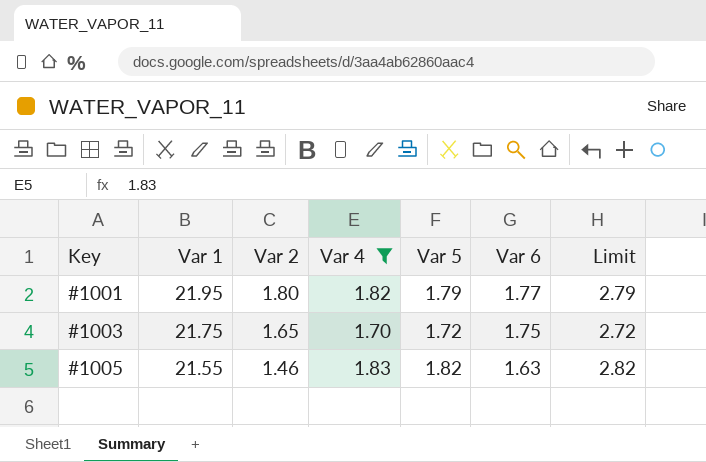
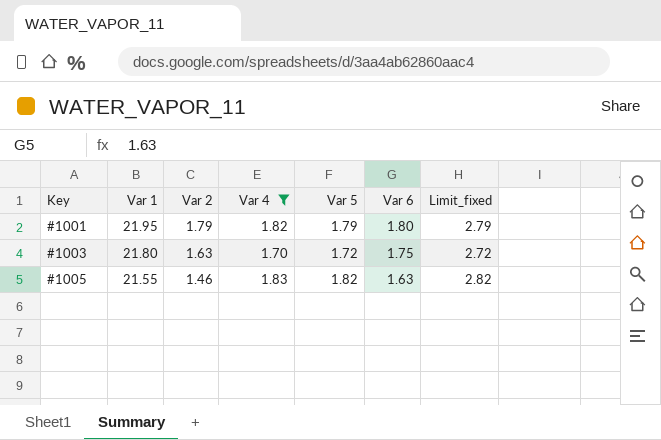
column name: Limit -> Limit_fixed
#1001 | Var 2: 1.80 -> 1.79
#1001 | Var 6: 1.77 -> 1.80
#1003 | Var 1: 21.75 -> 21.80
#1003 | Var 2: 1.65 -> 1.63

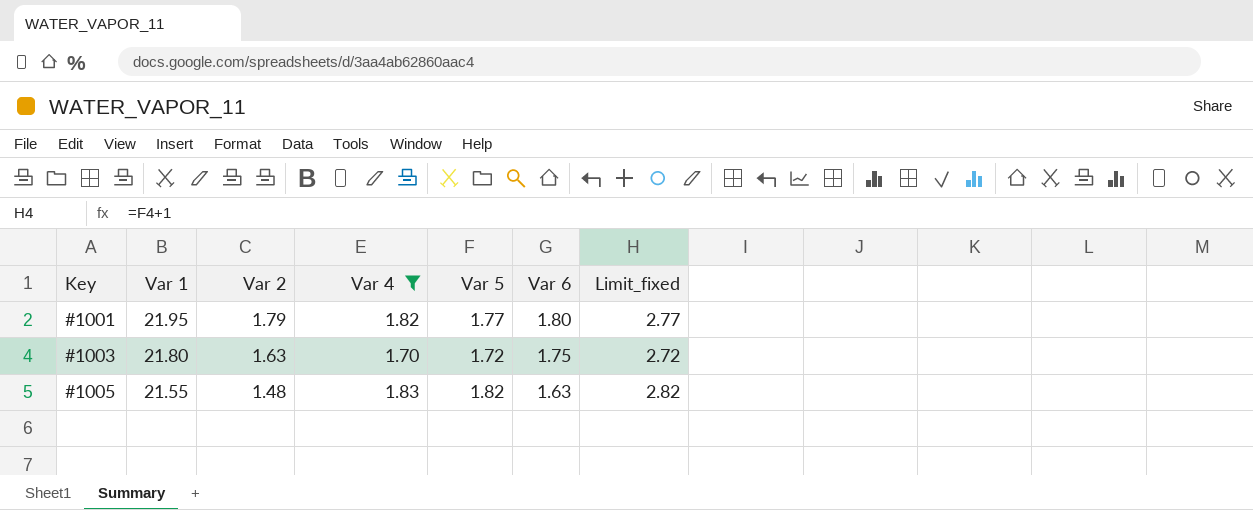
#1001 | Var 5: 1.79 -> 1.77
#1001 | Limit_fixed: 2.79 -> 2.77
#1005 | Var 2: 1.46 -> 1.48

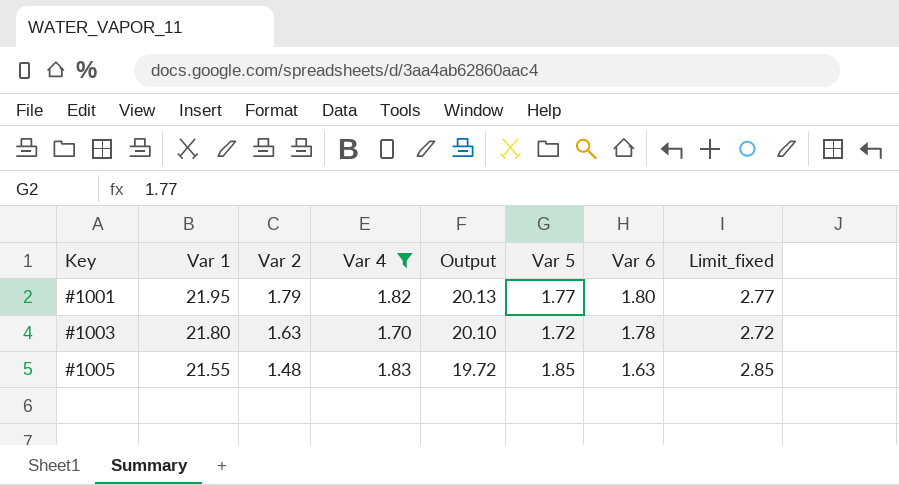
column Output | formula: none -> [Var 1] - [Var 4]
#1003 | Var 6: 1.75 -> 1.78
#1005 | Var 5: 1.82 -> 1.85
#1005 | Limit_fixed: 2.82 -> 2.85

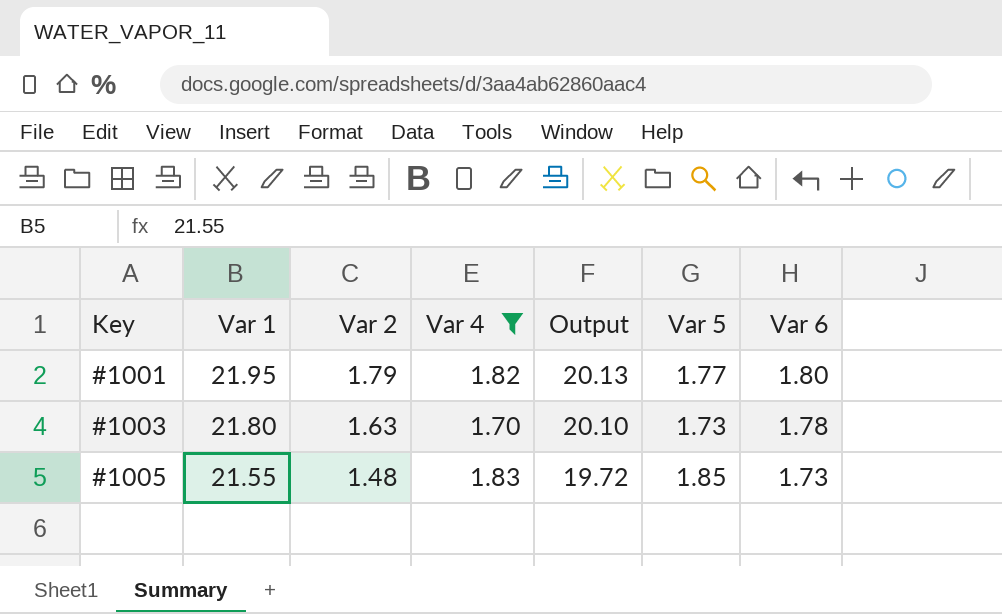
column Limit_fixed | formula: [Var 5] + 1 -> none
#1003 | Var 5: 1.72 -> 1.73
#1005 | Var 6: 1.63 -> 1.73

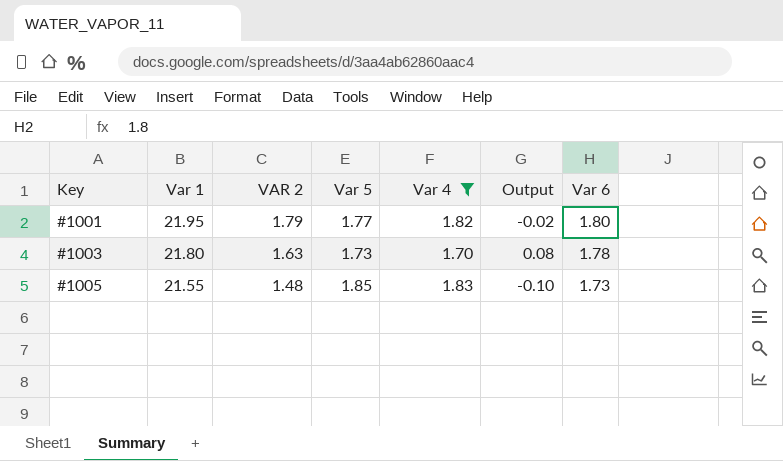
column name: Var 2 -> VAR 2
column Var 5 | position: 6 -> 4
column Output | formula: [Var 1] - [Var 4] -> [Var 6] - [Var 4]

